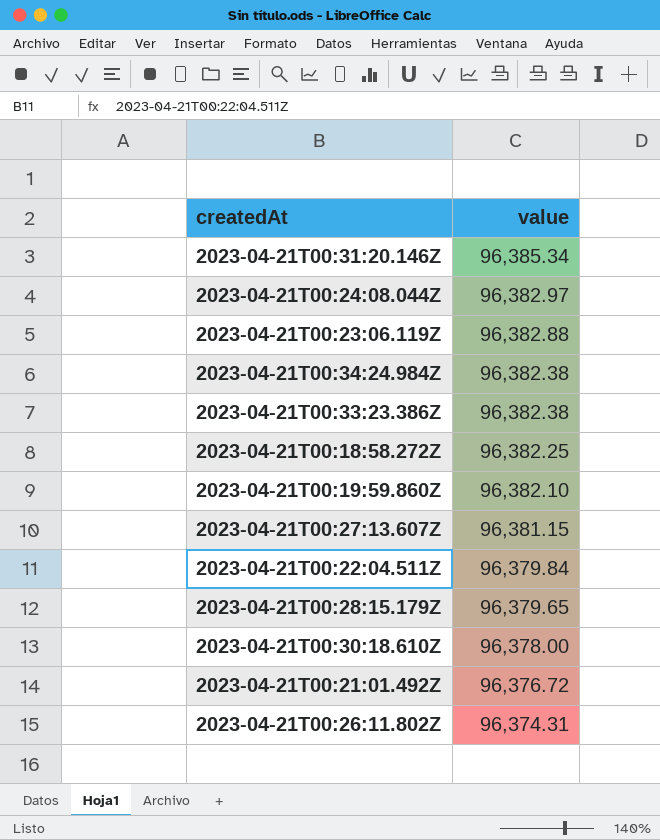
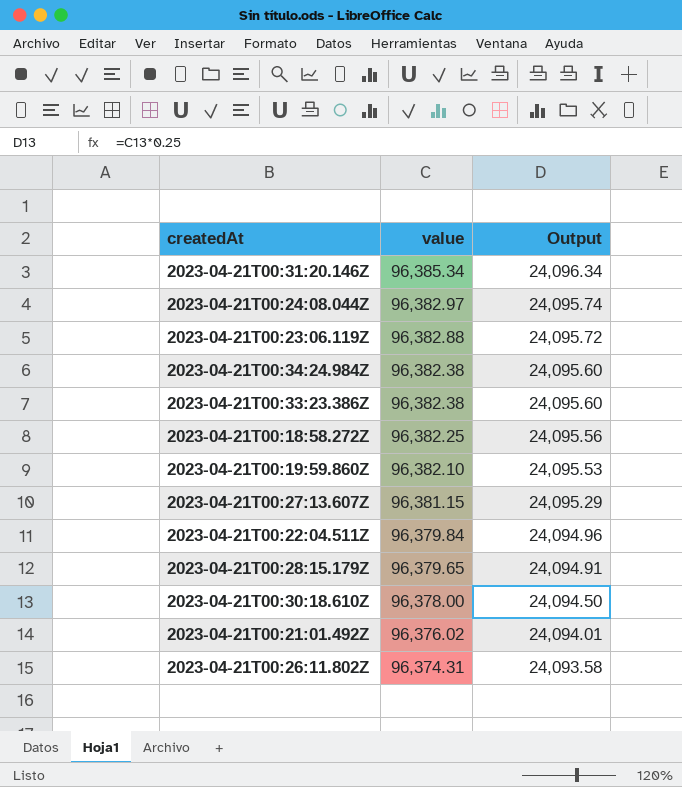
column Output | formula: none -> [value] * 0.25
2023-04-21T00:21:01.492Z | value: 96,376.72 -> 96,376.02

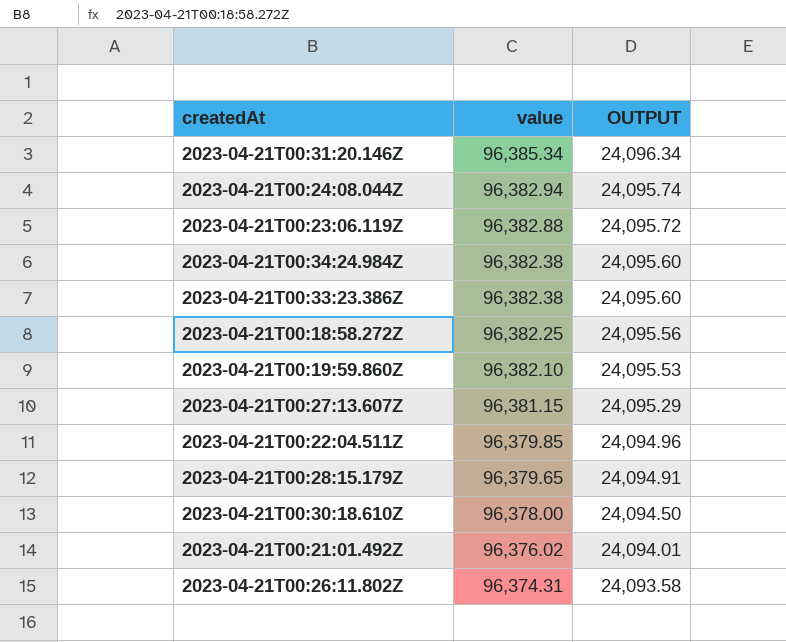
column name: Output -> OUTPUT
2023-04-21T00:24:08.044Z | value: 96,382.97 -> 96,382.94
2023-04-21T00:22:04.511Z | value: 96,379.84 -> 96,379.85

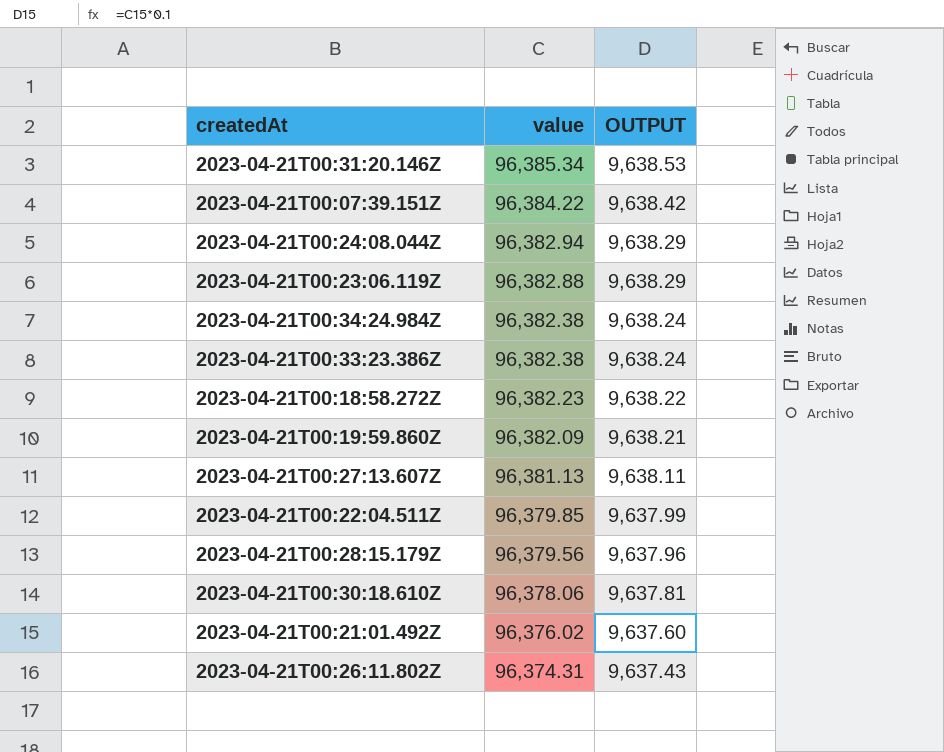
column OUTPUT | formula: [value] * 0.25 -> [value] * 0.1
row 2023-04-21T00:07:39.151Z: none -> 96,384.22 | 9,638.42
2023-04-21T00:18:58.272Z | value: 96,382.25 -> 96,382.23
2023-04-21T00:19:59.860Z | value: 96,382.10 -> 96,382.09
2023-04-21T00:27:13.607Z | value: 96,381.15 -> 96,381.13
2023-04-21T00:28:15.179Z | value: 96,379.65 -> 96,379.56
2023-04-21T00:30:18.610Z | value: 96,378.00 -> 96,378.06

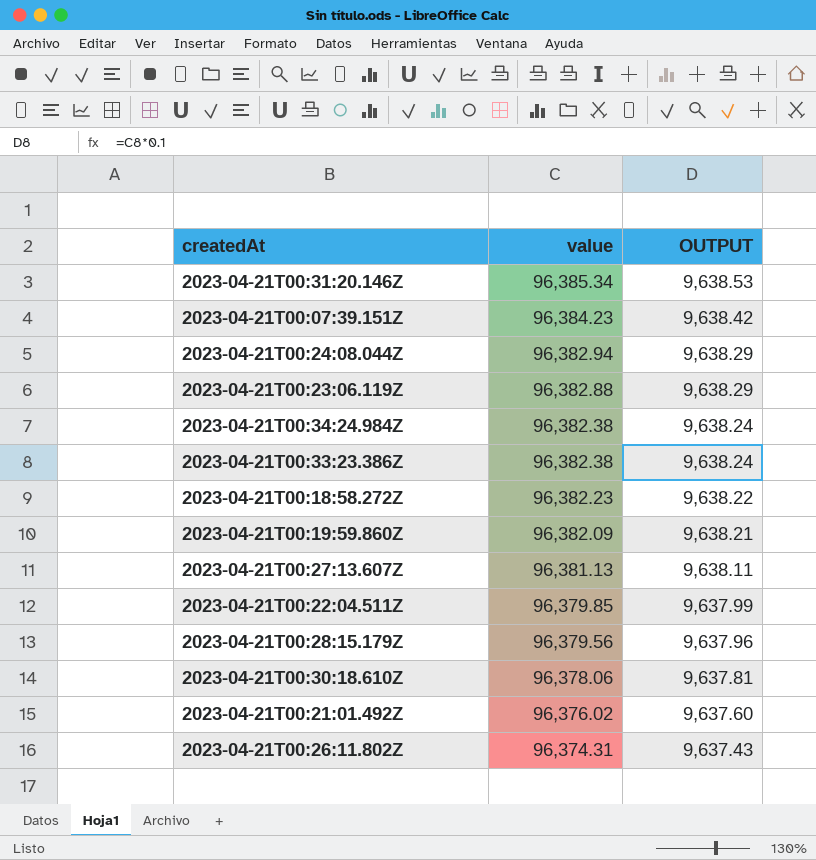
2023-04-21T00:07:39.151Z | value: 96,384.22 -> 96,384.23

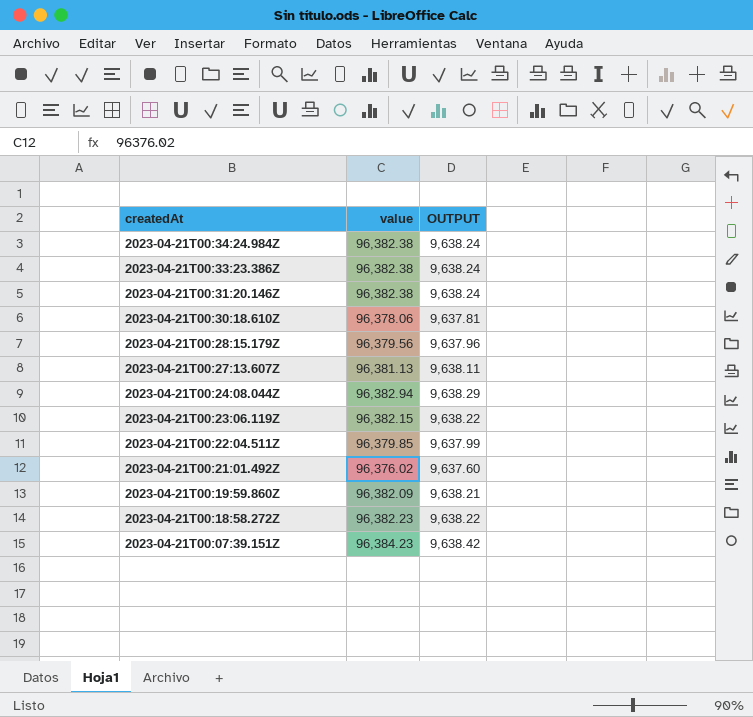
row order: value descending -> createdAt descending
row 2023-04-21T00:26:11.802Z: 96,374.31 | 9,637.43 -> none
2023-04-21T00:31:20.146Z | value: 96,385.34 -> 96,382.38
2023-04-21T00:31:20.146Z | OUTPUT: 9,638.53 -> 9,638.24
2023-04-21T00:23:06.119Z | value: 96,382.88 -> 96,382.15
2023-04-21T00:23:06.119Z | OUTPUT: 9,638.29 -> 9,638.22

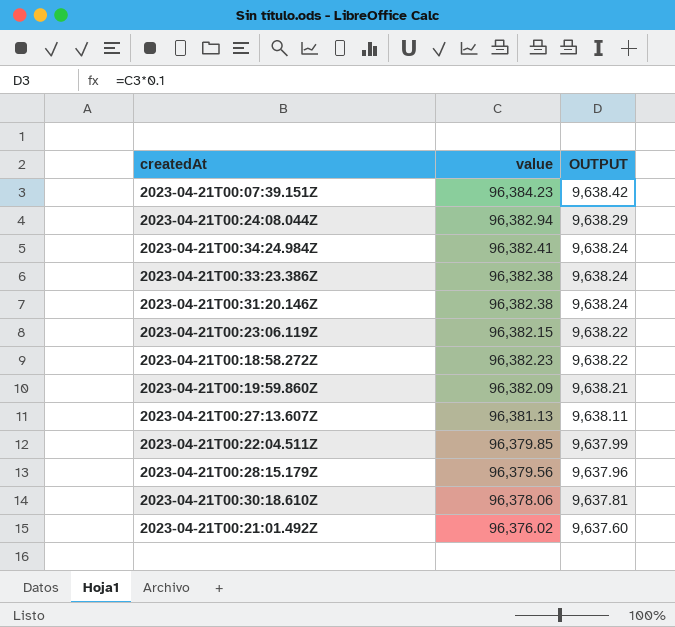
row order: createdAt descending -> OUTPUT descending
2023-04-21T00:34:24.984Z | value: 96,382.38 -> 96,382.41

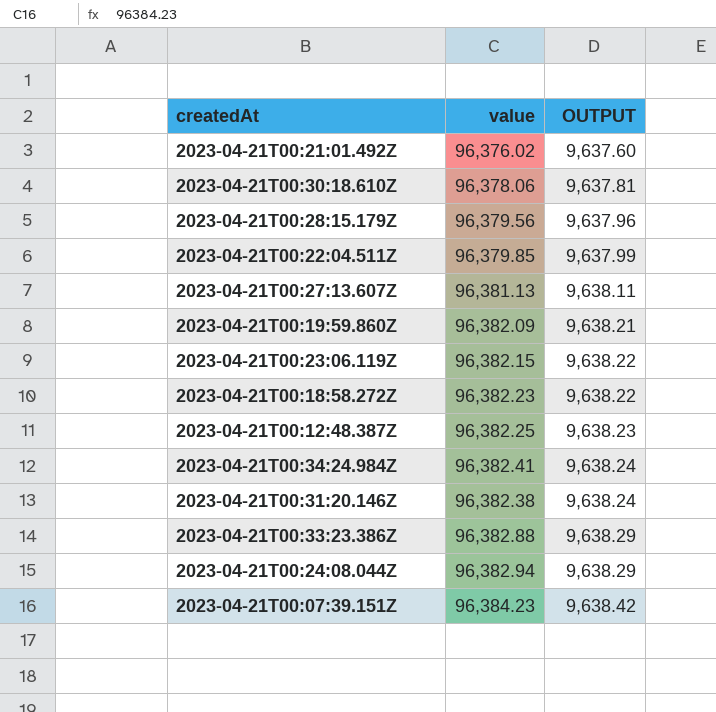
row order: OUTPUT descending -> OUTPUT ascending
row 2023-04-21T00:12:48.387Z: none -> 96,382.25 | 9,638.23
2023-04-21T00:33:23.386Z | value: 96,382.38 -> 96,382.88
2023-04-21T00:33:23.386Z | OUTPUT: 9,638.24 -> 9,638.29

